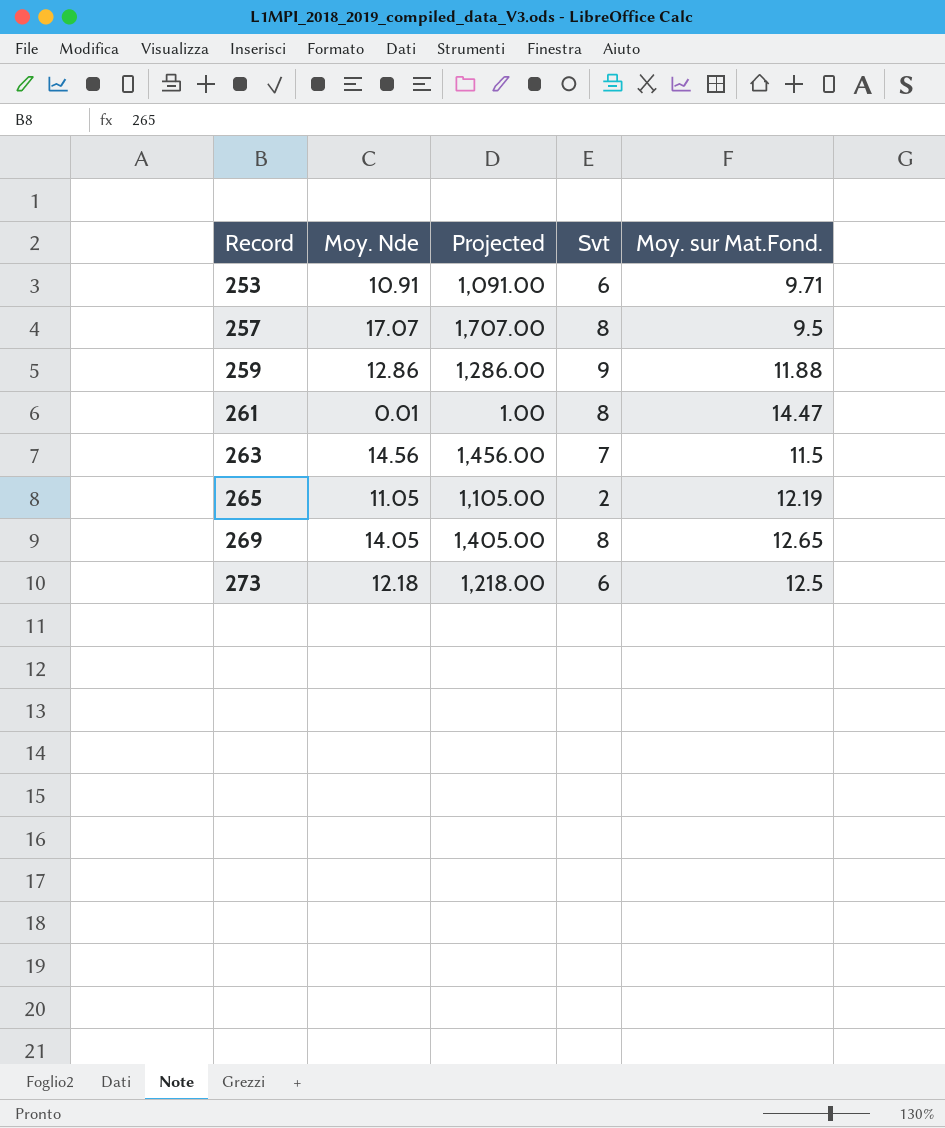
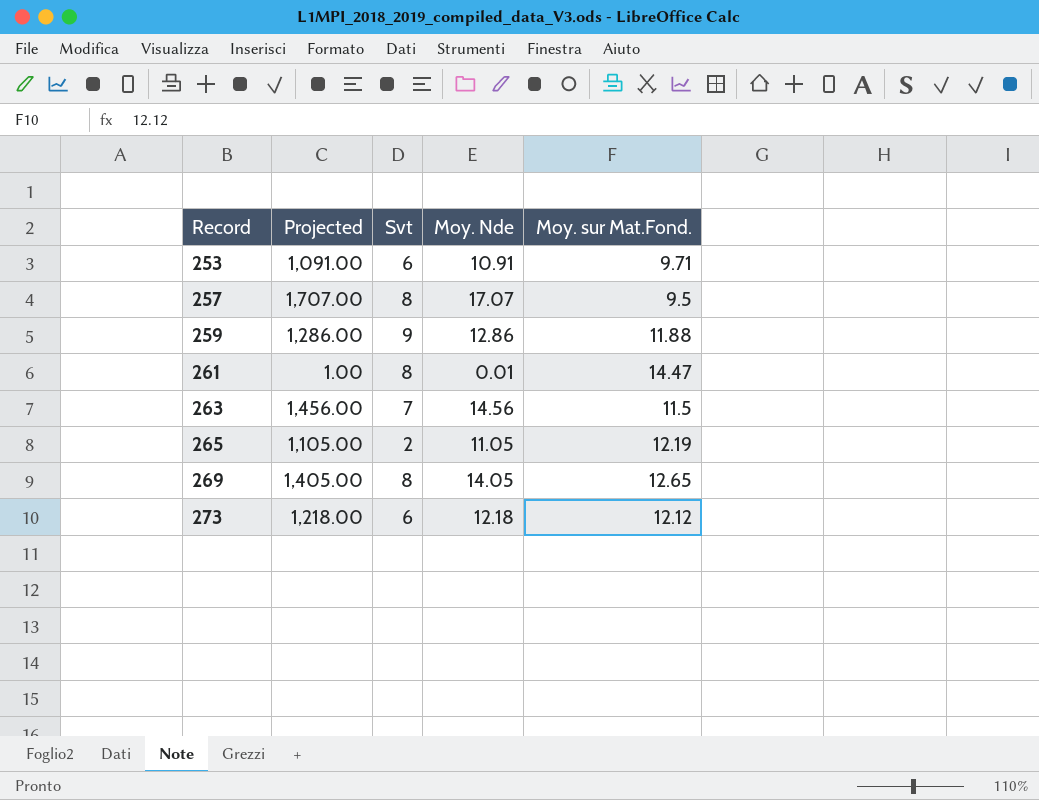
column Moy. Nde | position: 2 -> 4
273 | Moy. sur Mat.Fond.: 12.5 -> 12.12

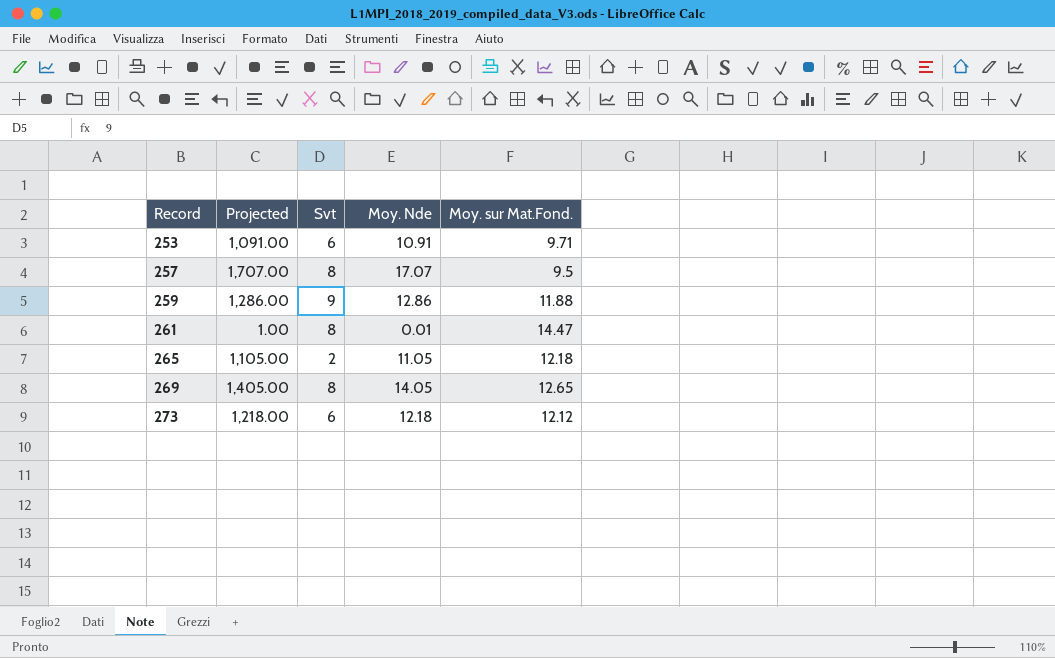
row 263: 1,456.00 | 7 | 14.56 | 11.5 -> none
265 | Moy. sur Mat.Fond.: 12.19 -> 12.18

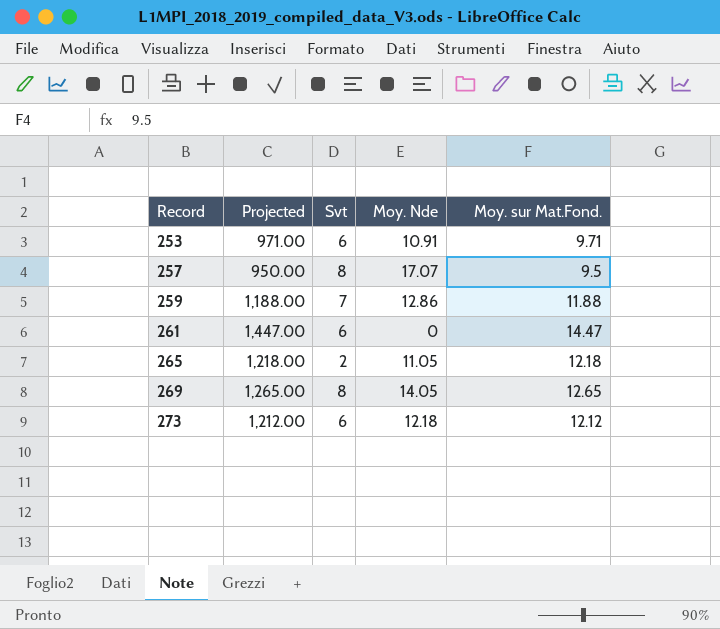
column Projected | formula: [Moy. Nde] * 100 -> [Moy. sur Mat.Fond.] * 100
259 | Svt: 9 -> 7
261 | Svt: 8 -> 6
261 | Moy. Nde: 0.01 -> 0

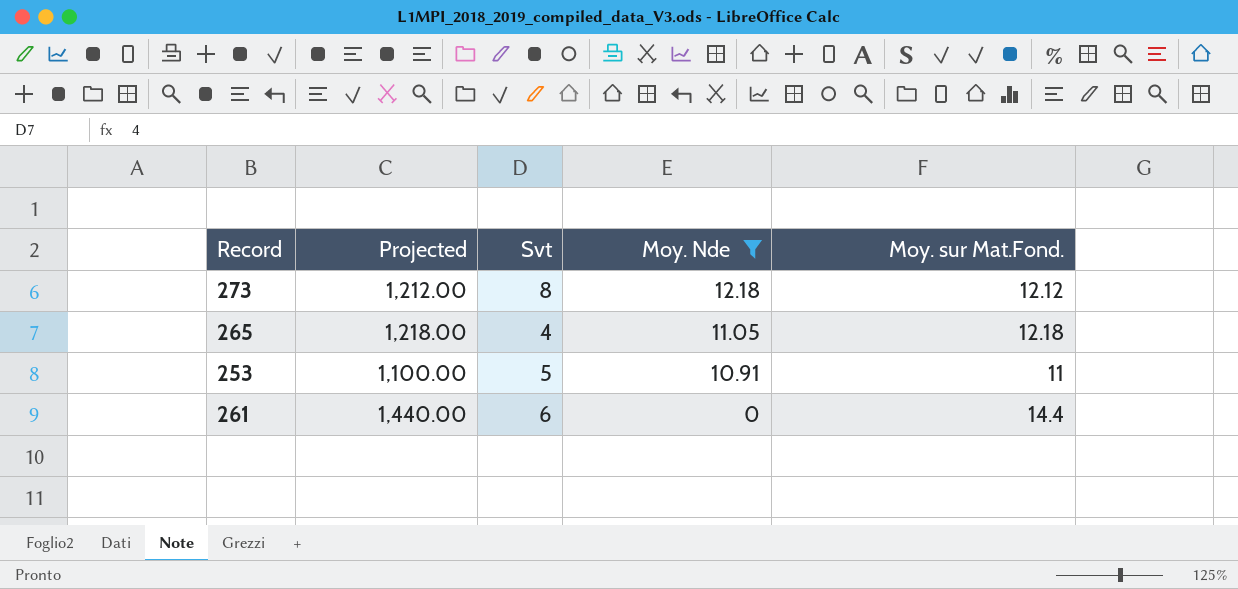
filter: none -> Moy. Nde <= 12.18
row order: Record ascending -> Moy. Nde descending
273 | Svt: 6 -> 8
265 | Svt: 2 -> 4
253 | Projected: 971.00 -> 1,100.00
253 | Svt: 6 -> 5
253 | Moy. sur Mat.Fond.: 9.71 -> 11
261 | Projected: 1,447.00 -> 1,440.00
261 | Moy. sur Mat.Fond.: 14.47 -> 14.4

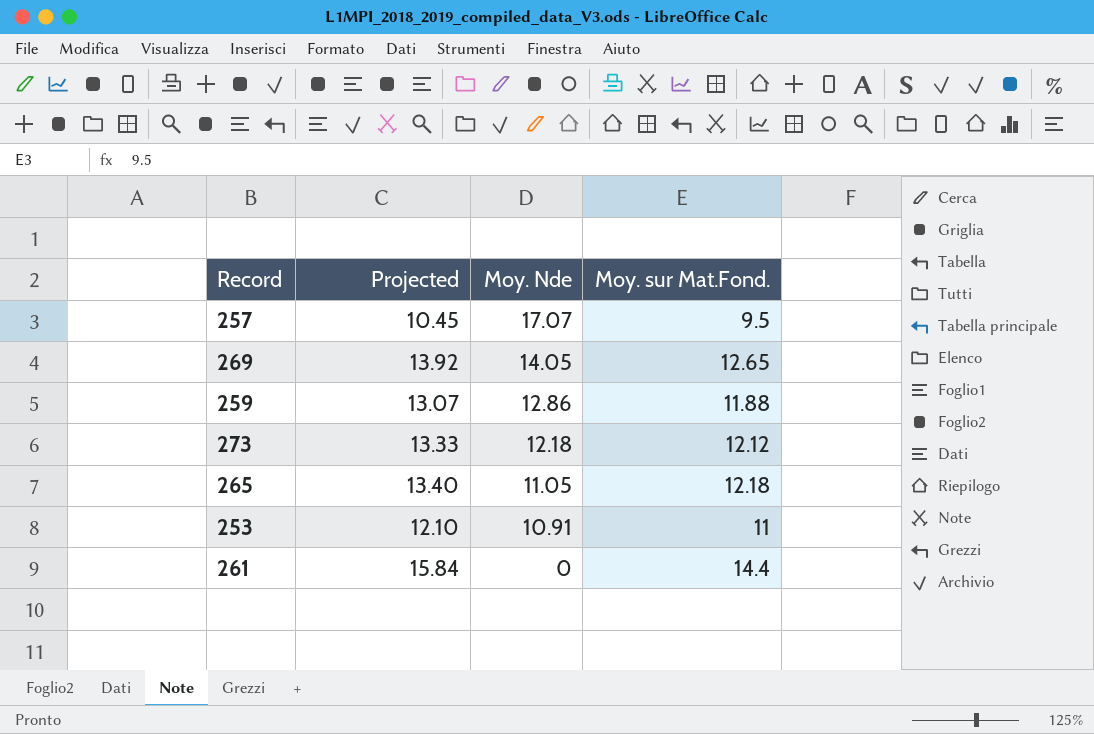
filter: Moy. Nde <= 12.18 -> none
column Svt | position: 3 -> none
column Projected | formula: [Moy. sur Mat.Fond.] * 100 -> [Moy. sur Mat.Fond.] * 1.1

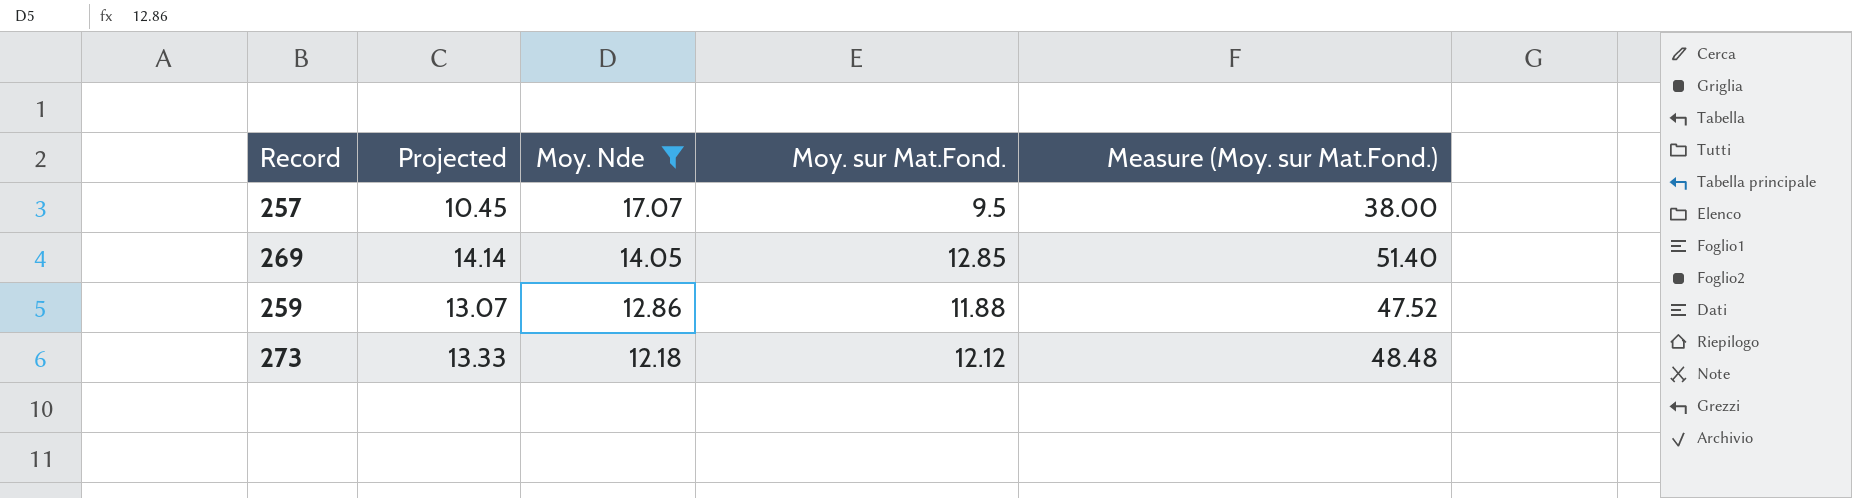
filter: none -> Moy. Nde >= 12.18
column Measure (Moy. sur Mat.Fond.) | formula: none -> [Moy. sur Mat.Fond.] * 4
269 | Projected: 13.92 -> 14.14
269 | Moy. sur Mat.Fond.: 12.65 -> 12.85

